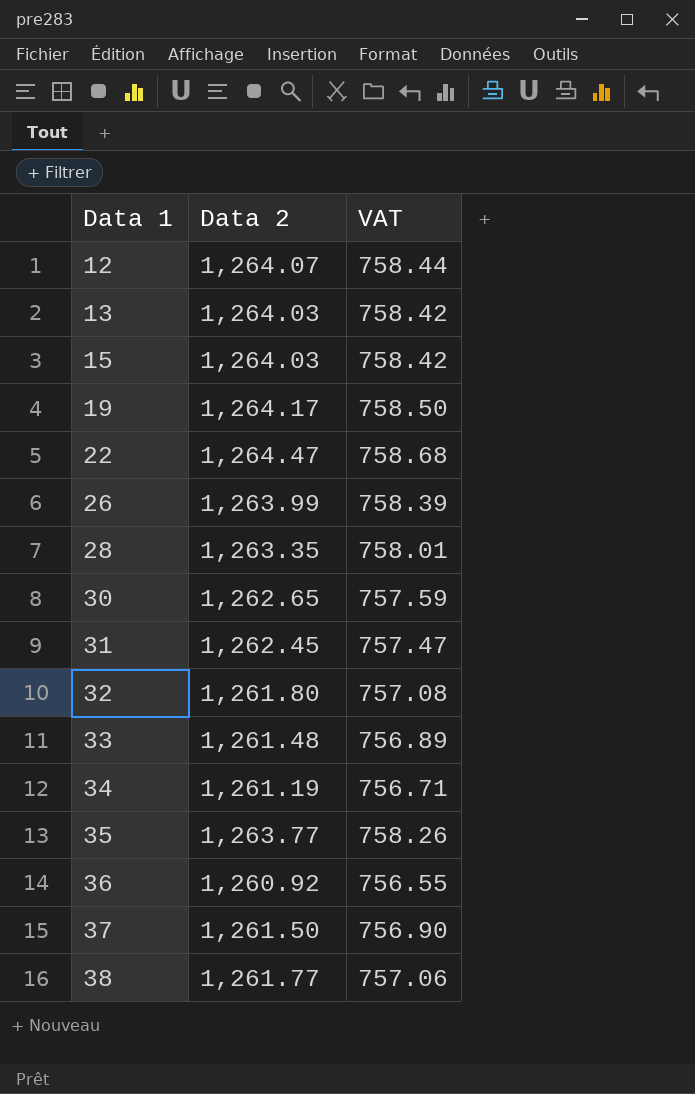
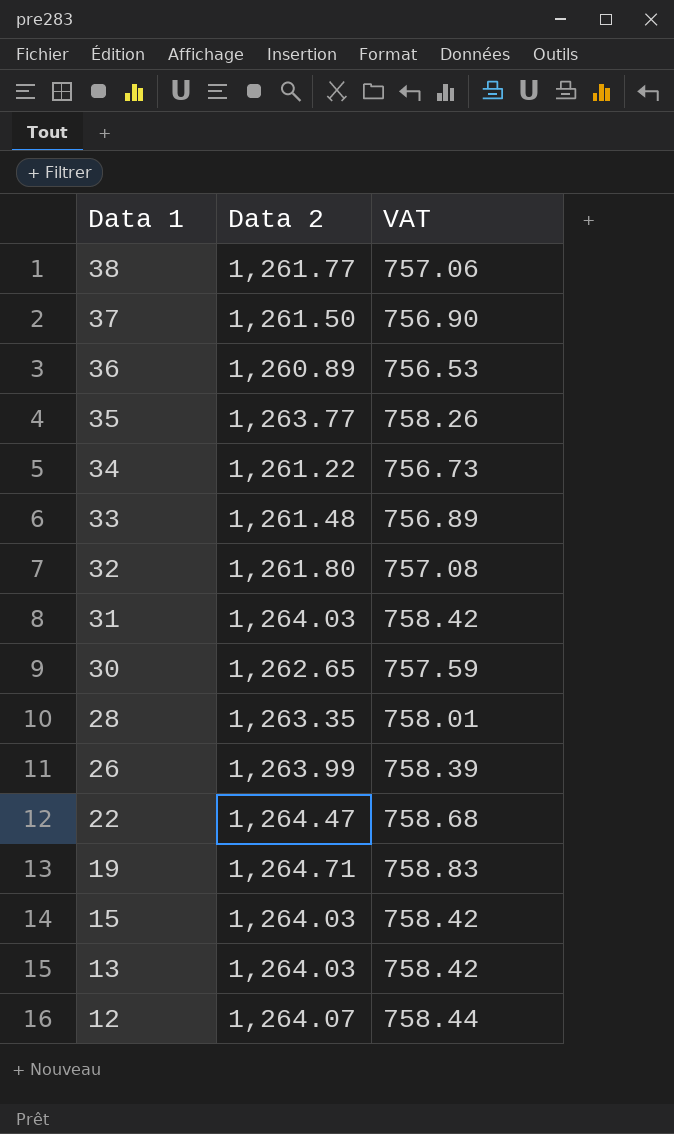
row order: Data 1 ascending -> Data 1 descending
36 | Data 2: 1,260.92 -> 1,260.89
36 | VAT: 756.55 -> 756.53
34 | Data 2: 1,261.19 -> 1,261.22
34 | VAT: 756.71 -> 756.73
31 | Data 2: 1,262.45 -> 1,264.03
31 | VAT: 757.47 -> 758.42
19 | Data 2: 1,264.17 -> 1,264.71
19 | VAT: 758.50 -> 758.83

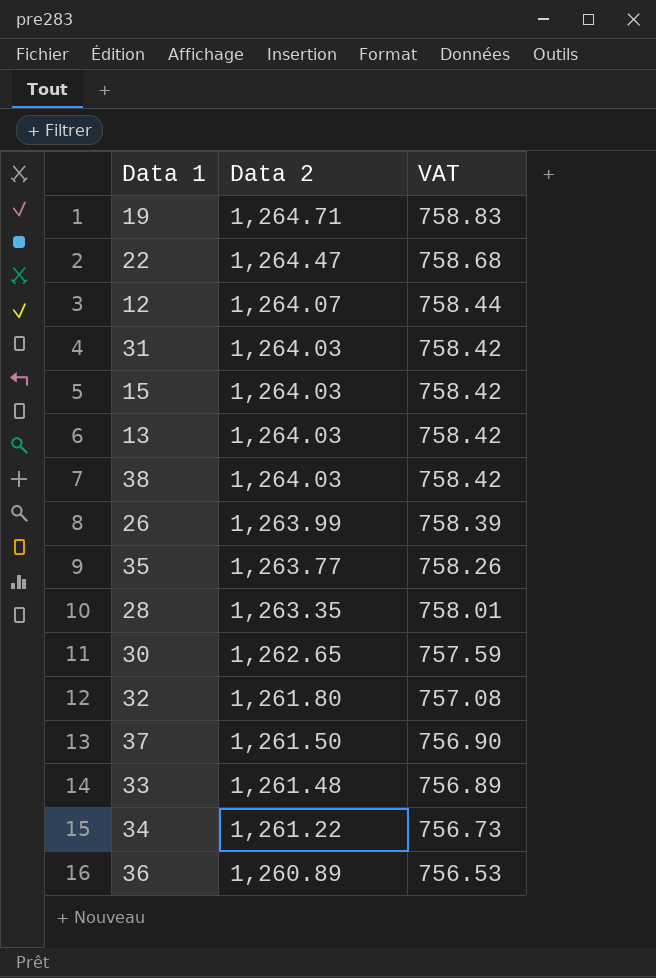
row order: Data 1 descending -> Data 2 descending
38 | Data 2: 1,261.77 -> 1,264.03
38 | VAT: 757.06 -> 758.42

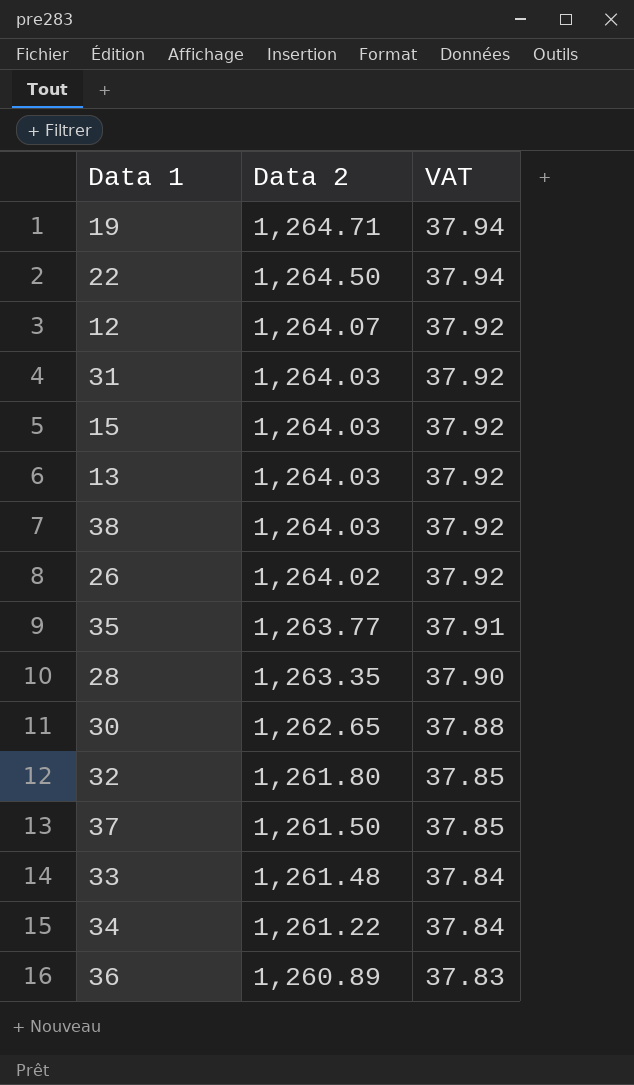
column VAT | formula: [Data 2] * 0.6 -> [Data 2] * 0.03
22 | Data 2: 1,264.47 -> 1,264.50
26 | Data 2: 1,263.99 -> 1,264.02

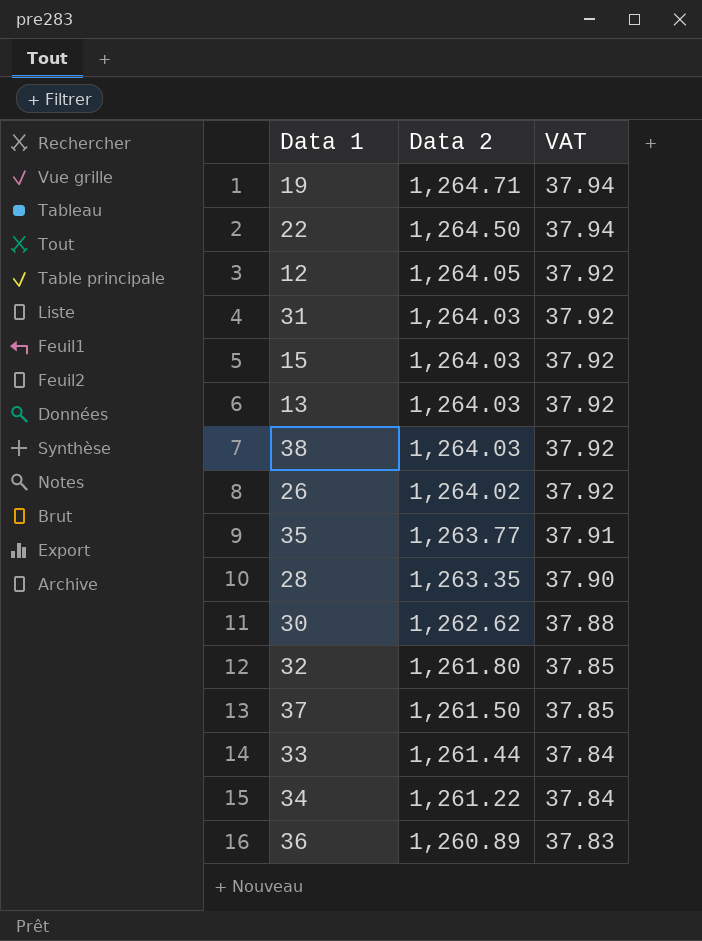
12 | Data 2: 1,264.07 -> 1,264.05
30 | Data 2: 1,262.65 -> 1,262.62
33 | Data 2: 1,261.48 -> 1,261.44

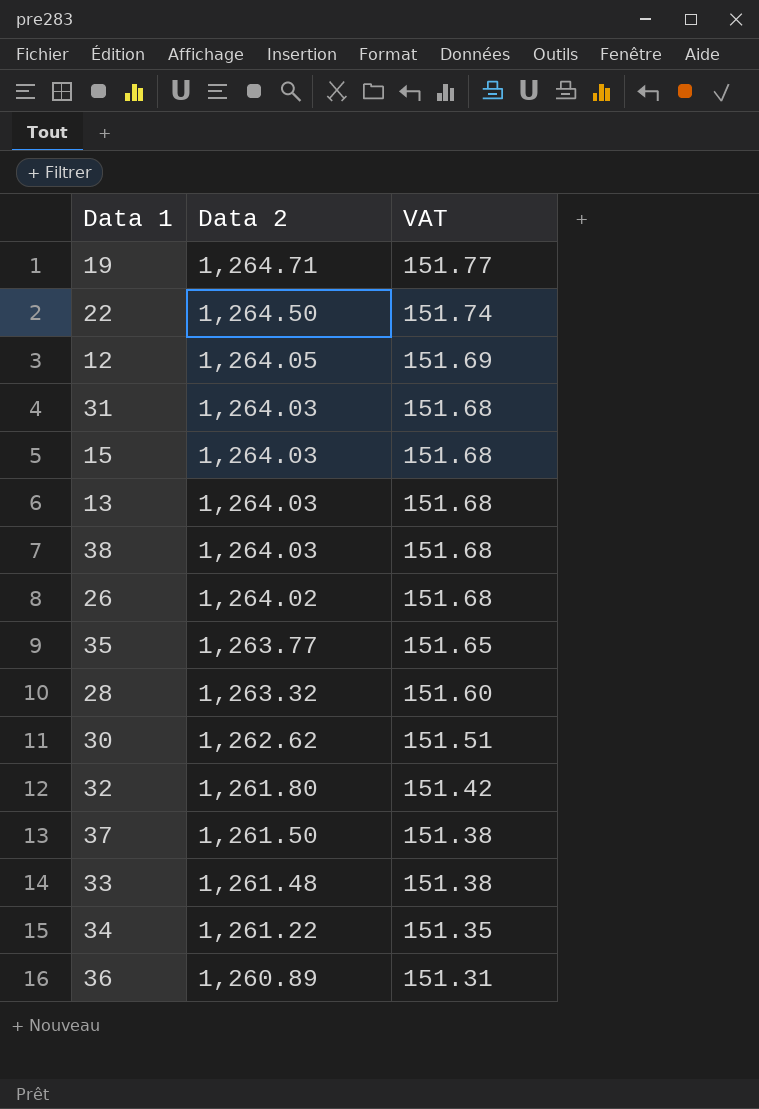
column VAT | formula: [Data 2] * 0.03 -> [Data 2] * 0.12
28 | Data 2: 1,263.35 -> 1,263.32
33 | Data 2: 1,261.44 -> 1,261.48

